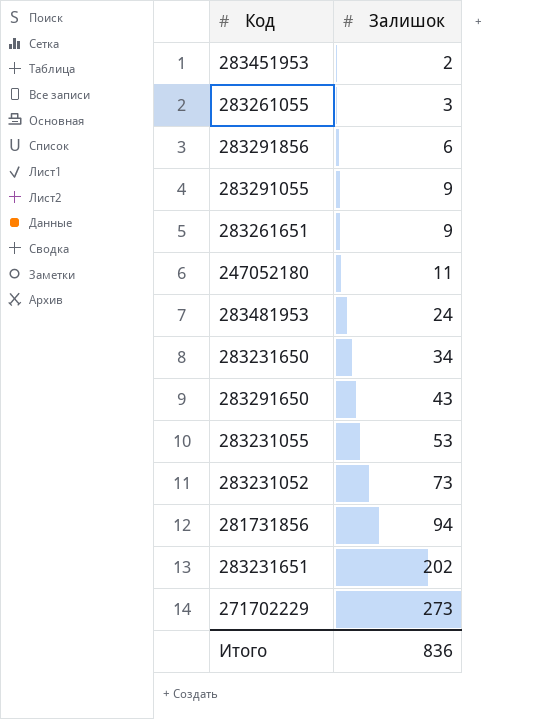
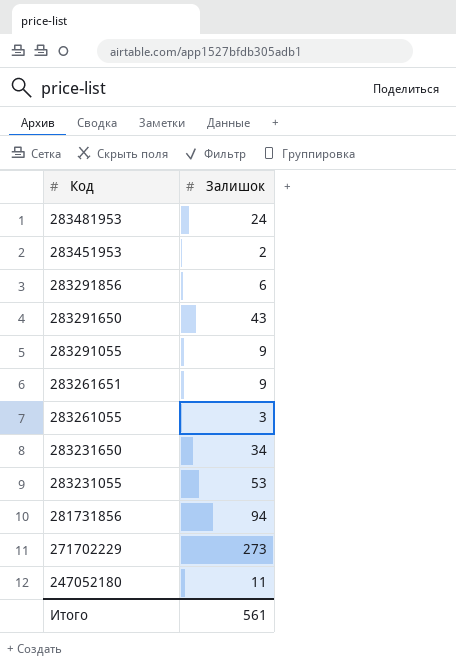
row order: Залишок ascending -> Код descending
row 283231052: 73 -> none
row 283231651: 202 -> none
Итого | Залишок: 836 -> 561

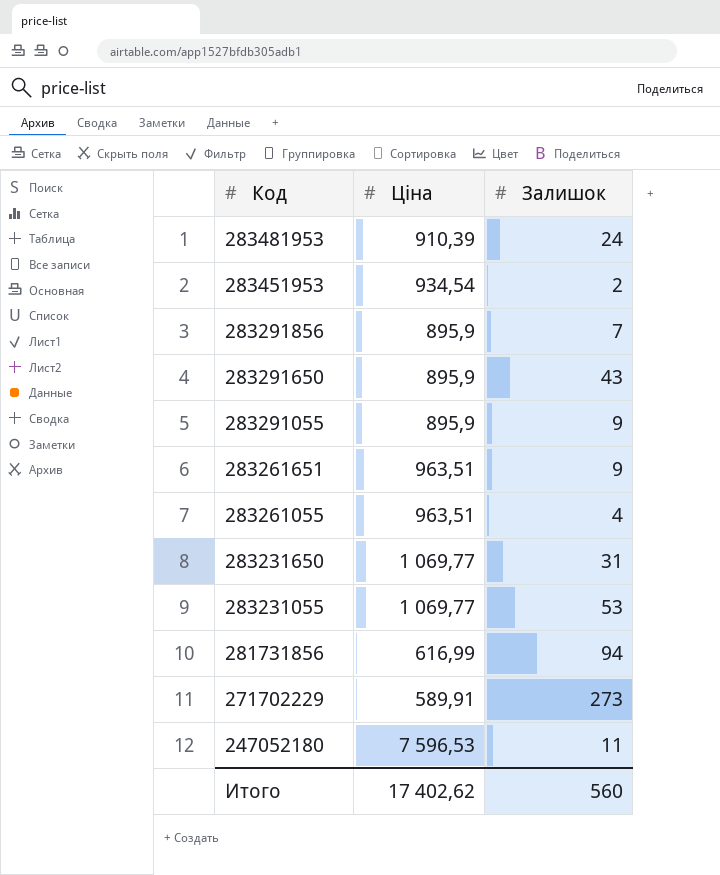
column Ціна | position: none -> 2
283291856 | Залишок: 6 -> 7
283261055 | Залишок: 3 -> 4
283231650 | Залишок: 34 -> 31
Итого | Залишок: 561 -> 560

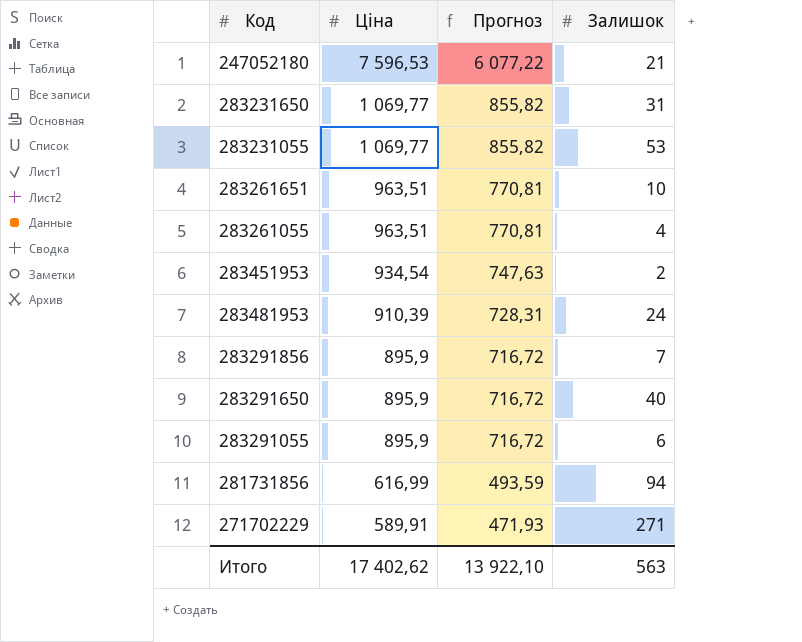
row order: Код descending -> Ціна descending
column Прогноз | formula: none -> [Ціна] * 0,8
247052180 | Залишок: 11 -> 21
283261651 | Залишок: 9 -> 10
283291650 | Залишок: 43 -> 40
283291055 | Залишок: 9 -> 6
271702229 | Залишок: 273 -> 271
Итого | Залишок: 560 -> 563

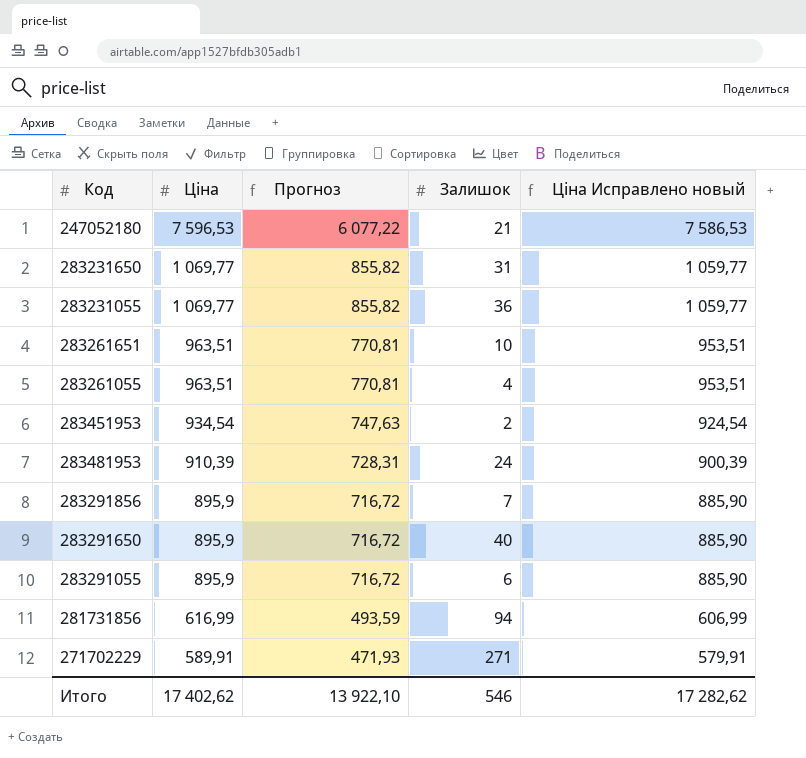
column Ціна Исправлено новый | formula: none -> [Ціна] - 10
283231055 | Залишок: 53 -> 36
Итого | Залишок: 563 -> 546

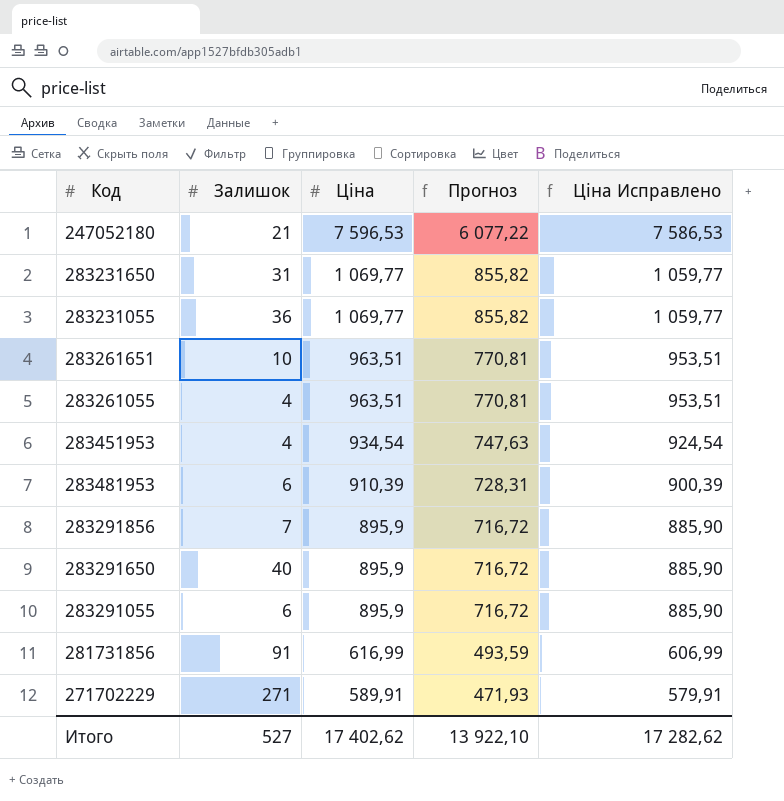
column Залишок | position: 4 -> 2
column name: Ціна Исправлено новый -> Ціна Исправлено
283451953 | Залишок: 2 -> 4
283481953 | Залишок: 24 -> 6
281731856 | Залишок: 94 -> 91
Итого | Залишок: 546 -> 527

